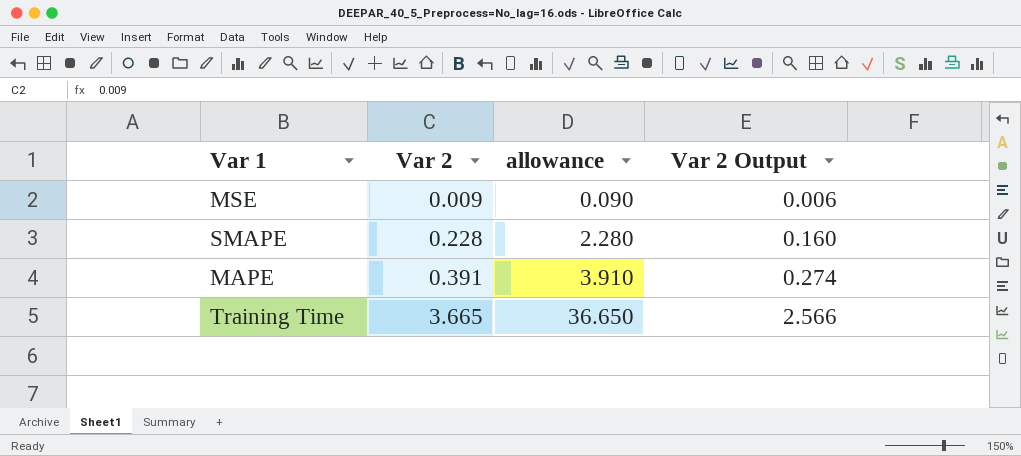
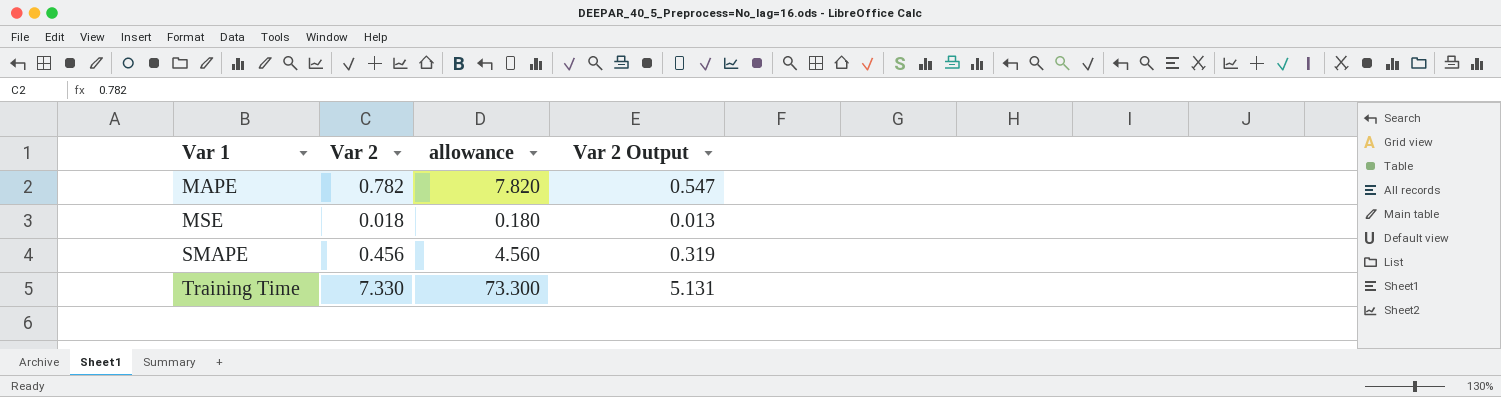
row order: Var 2 ascending -> Var 1 ascending
MAPE | Var 2: 0.391 -> 0.782
MAPE | allowance: 3.910 -> 7.820
MAPE | Var 2 Output: 0.274 -> 0.547
MSE | Var 2: 0.009 -> 0.018
MSE | allowance: 0.090 -> 0.180
MSE | Var 2 Output: 0.006 -> 0.013
SMAPE | Var 2: 0.228 -> 0.456
SMAPE | allowance: 2.280 -> 4.560
SMAPE | Var 2 Output: 0.160 -> 0.319
Training Time | Var 2: 3.665 -> 7.330
Training Time | allowance: 36.650 -> 73.300
Training Time | Var 2 Output: 2.566 -> 5.131

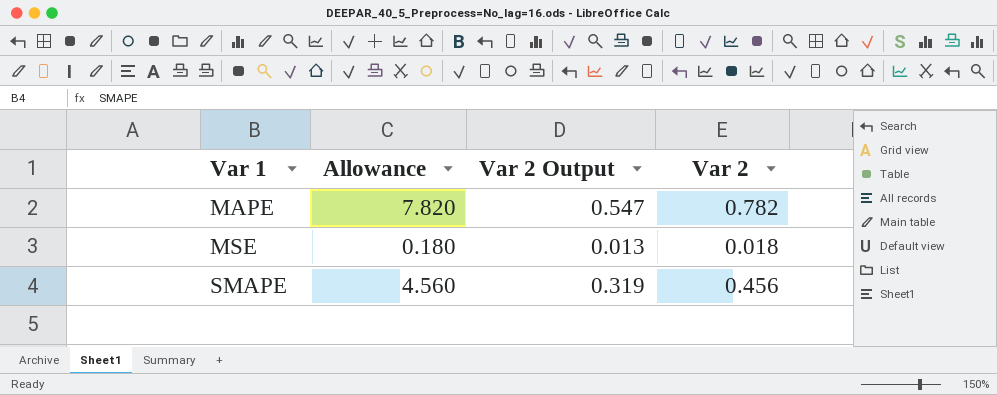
column name: allowance -> Allowance
column Var 2 | position: 2 -> 4
row Training Time: 7.330 | 73.300 | 5.131 -> none

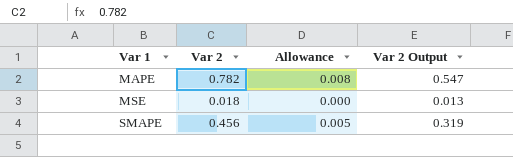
column Var 2 | position: 4 -> 2
column Allowance | formula: [Var 2] * 10 -> [Var 2] * 0.01

